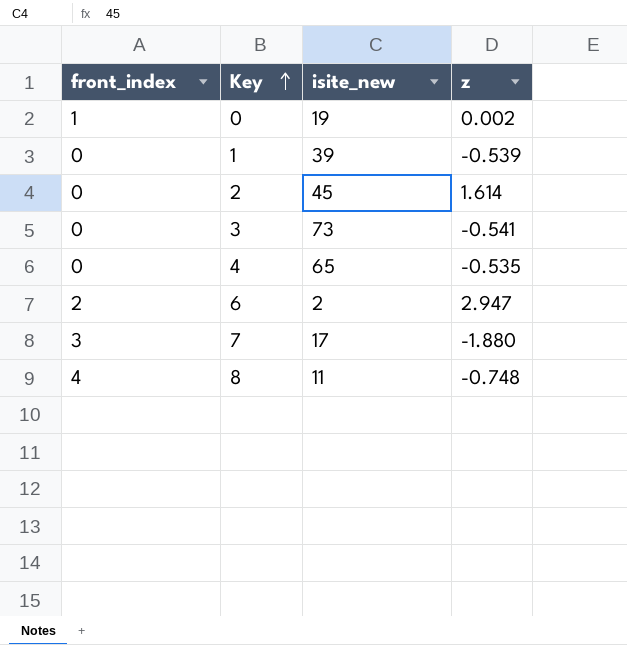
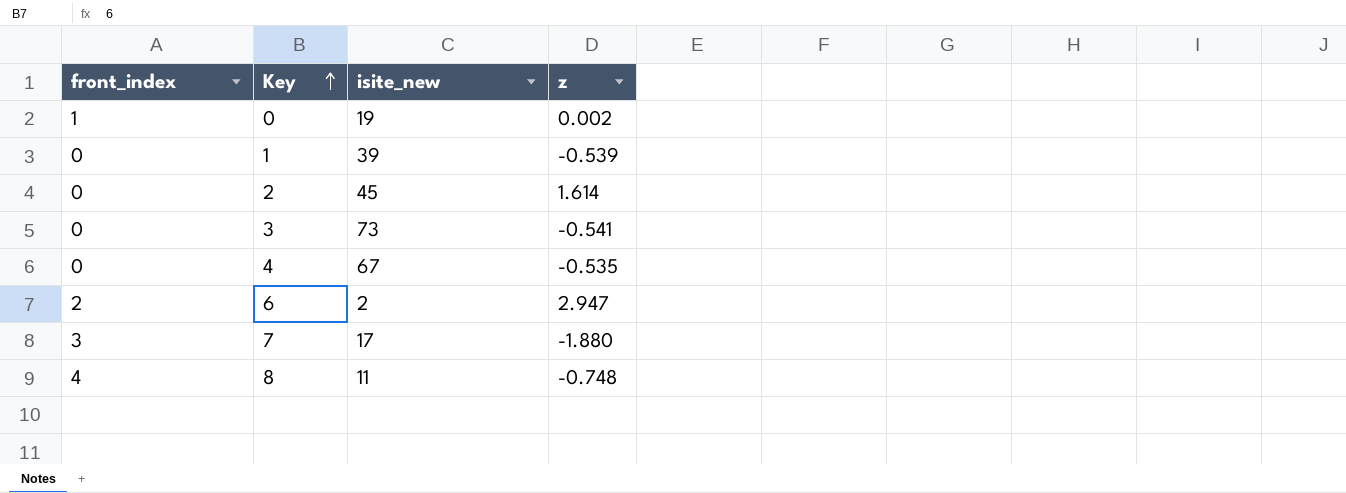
4 | isite_new: 65 -> 67

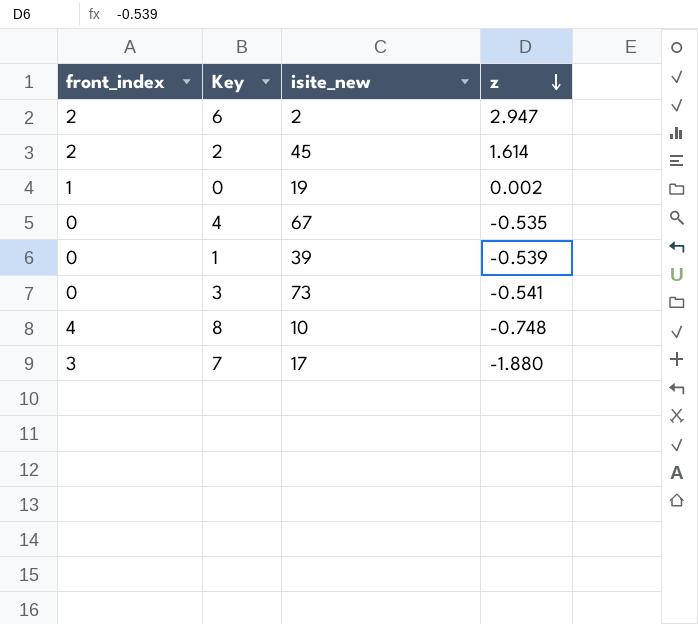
row order: Key ascending -> z descending
2 | front_index: 0 -> 2
8 | isite_new: 11 -> 10

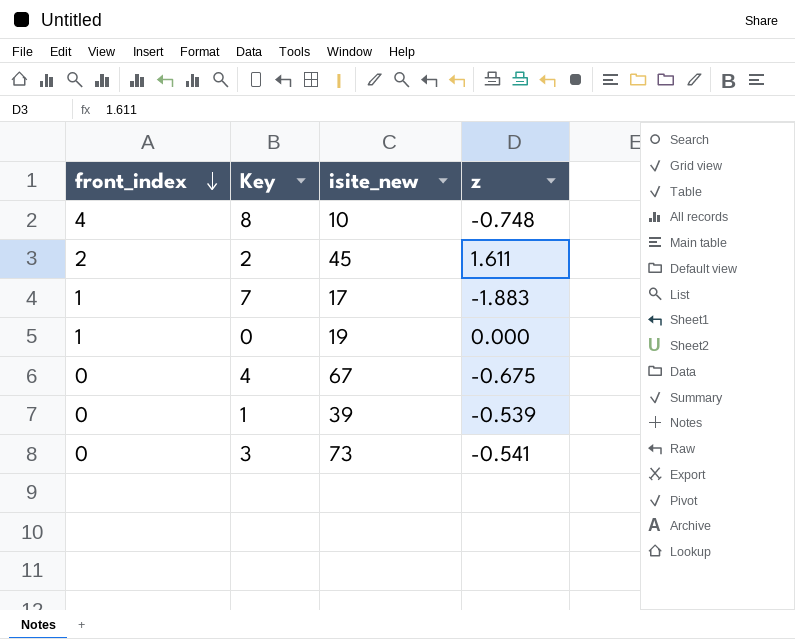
row order: z descending -> front_index descending
row 6: 2 | 2 | 2.947 -> none
2 | z: 1.614 -> 1.611
7 | front_index: 3 -> 1
7 | z: -1.880 -> -1.883
0 | z: 0.002 -> 0.000
4 | z: -0.535 -> -0.675

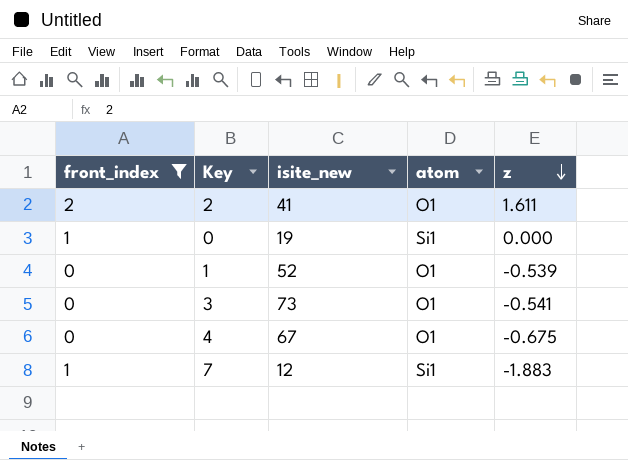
filter: none -> front_index != 4
row order: front_index descending -> z descending
column atom | position: none -> 4
2 | isite_new: 45 -> 41
1 | isite_new: 39 -> 52
7 | isite_new: 17 -> 12

